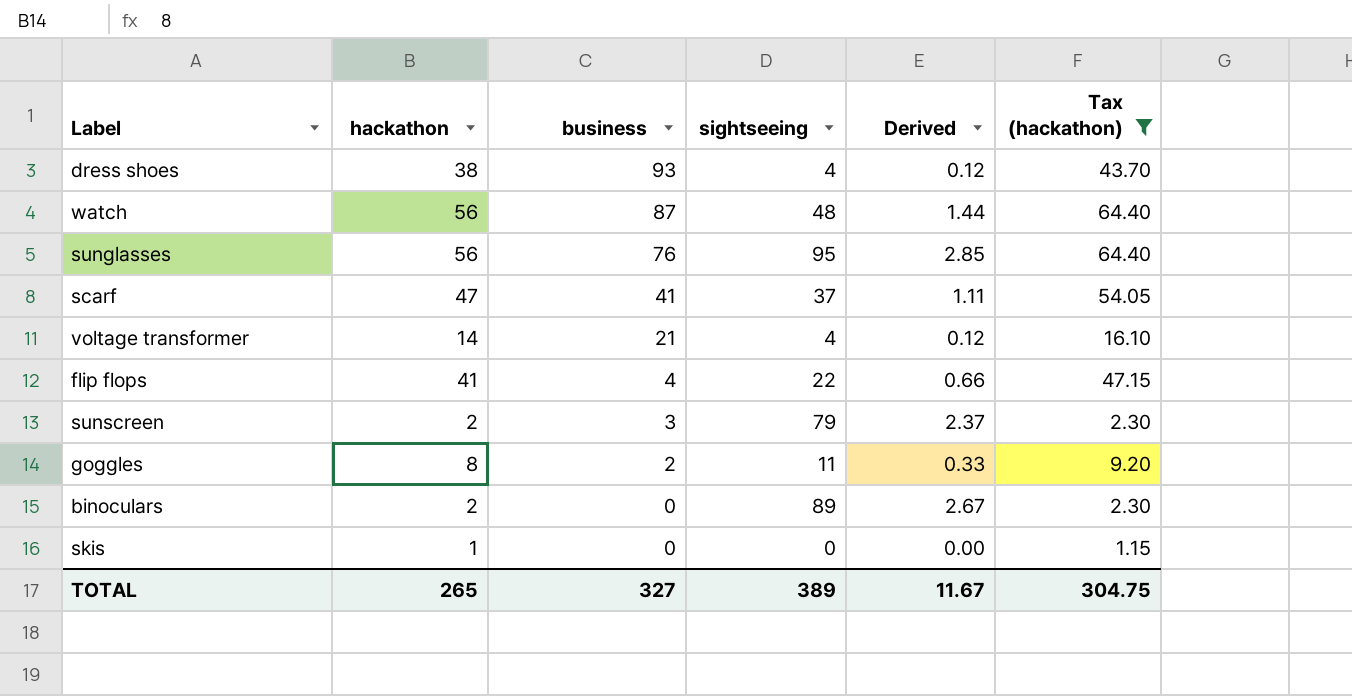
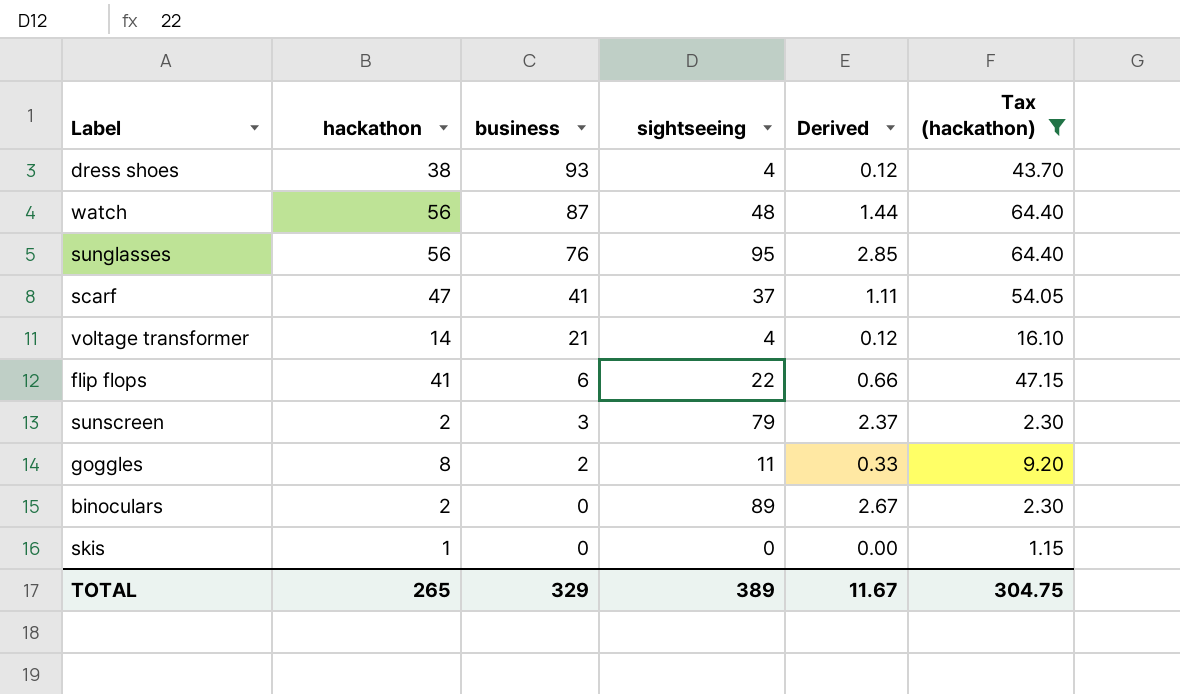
flip flops | business: 4 -> 6
TOTAL | business: 327 -> 329

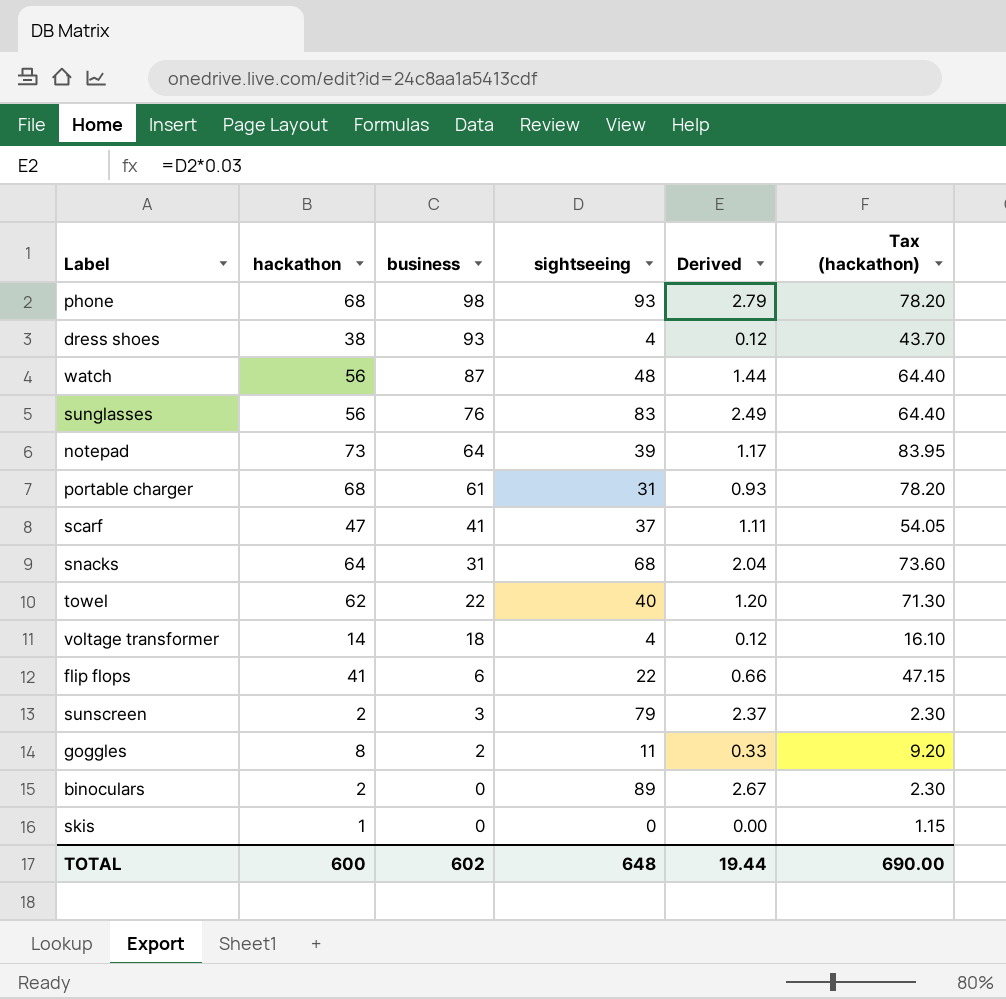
filter: Tax (hackathon) <= 64.40 -> none
sunglasses | sightseeing: 95 -> 83
sunglasses | Derived: 2.85 -> 2.49
voltage transformer | business: 21 -> 18
TOTAL | hackathon: 265 -> 600
TOTAL | business: 329 -> 602
TOTAL | sightseeing: 389 -> 648
TOTAL | Derived: 11.67 -> 19.44
TOTAL | Tax (hackathon): 304.75 -> 690.00

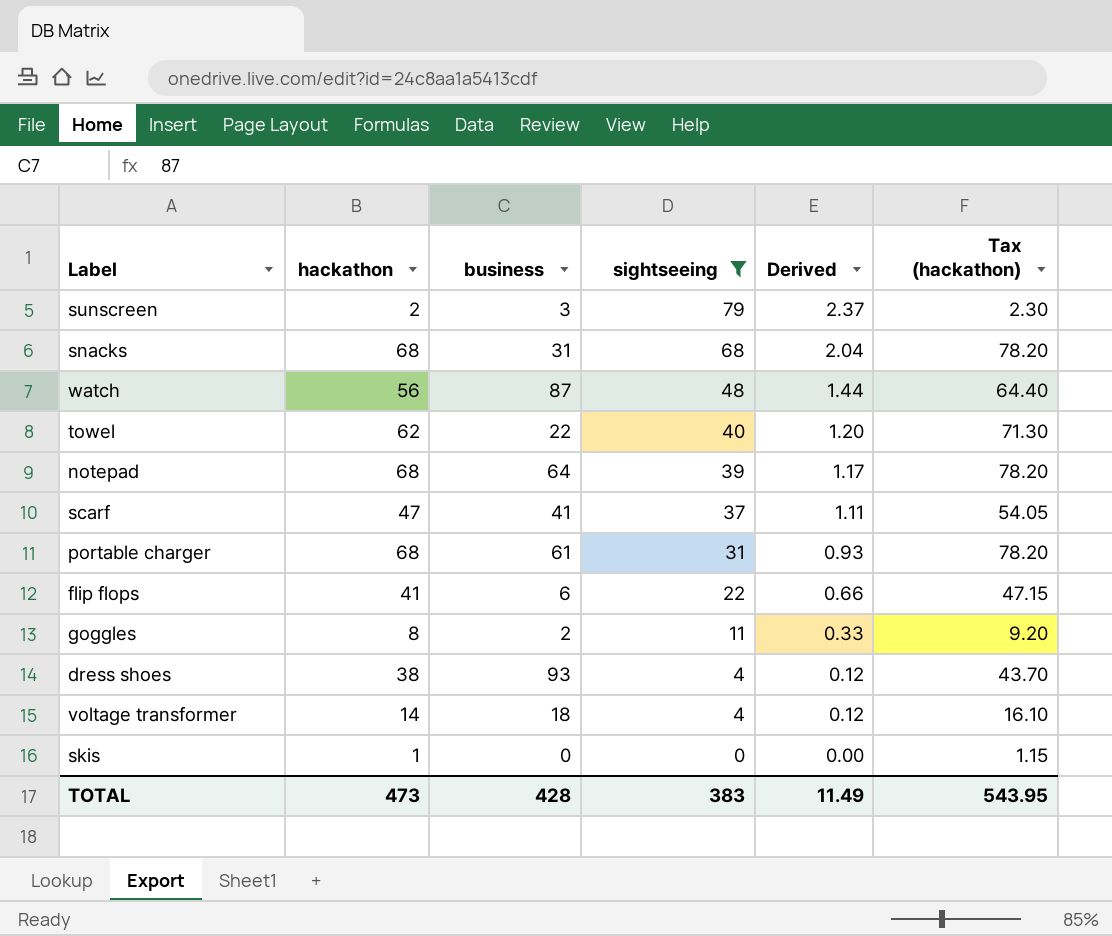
filter: none -> sightseeing <= 79
row order: business descending -> sightseeing descending
snacks | hackathon: 64 -> 68
snacks | Tax (hackathon): 73.60 -> 78.20
notepad | hackathon: 73 -> 68
notepad | Tax (hackathon): 83.95 -> 78.20
TOTAL | hackathon: 600 -> 473
TOTAL | business: 602 -> 428
TOTAL | sightseeing: 648 -> 383
TOTAL | Derived: 19.44 -> 11.49
TOTAL | Tax (hackathon): 690.00 -> 543.95

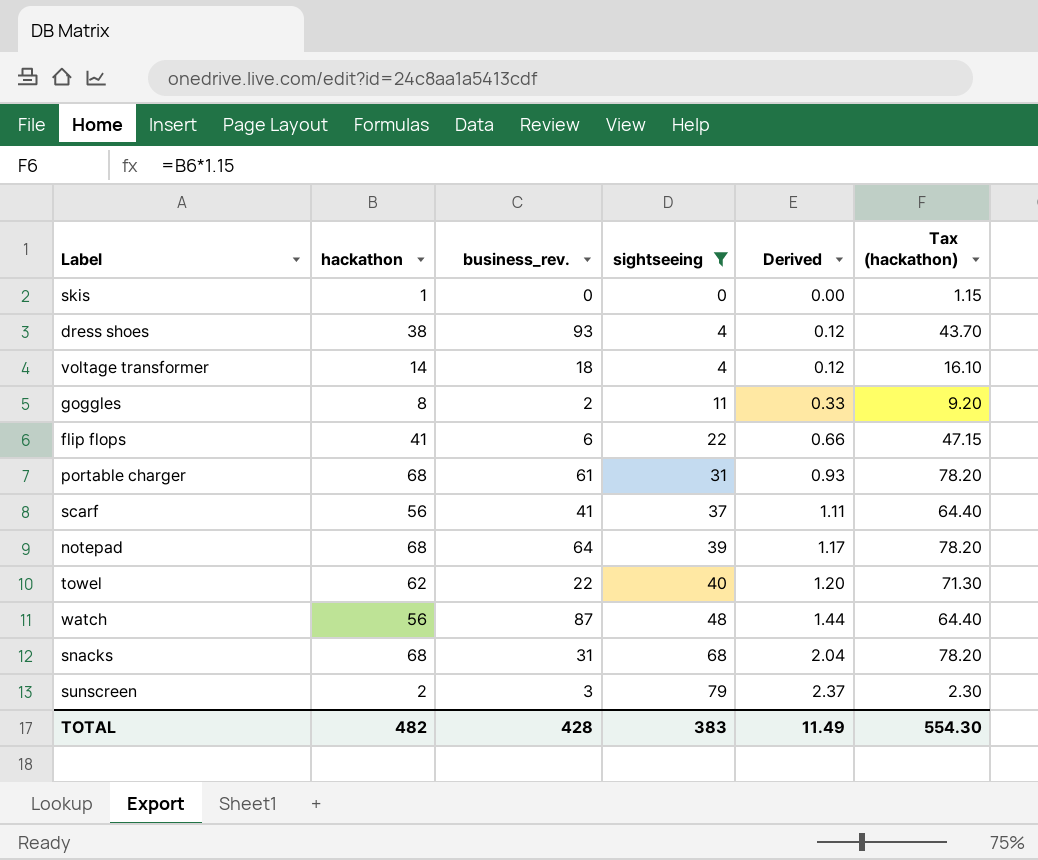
row order: sightseeing descending -> sightseeing ascending
column name: business -> business_rev.
scarf | hackathon: 47 -> 56
scarf | Tax (hackathon): 54.05 -> 64.40
TOTAL | hackathon: 473 -> 482
TOTAL | Tax (hackathon): 543.95 -> 554.30

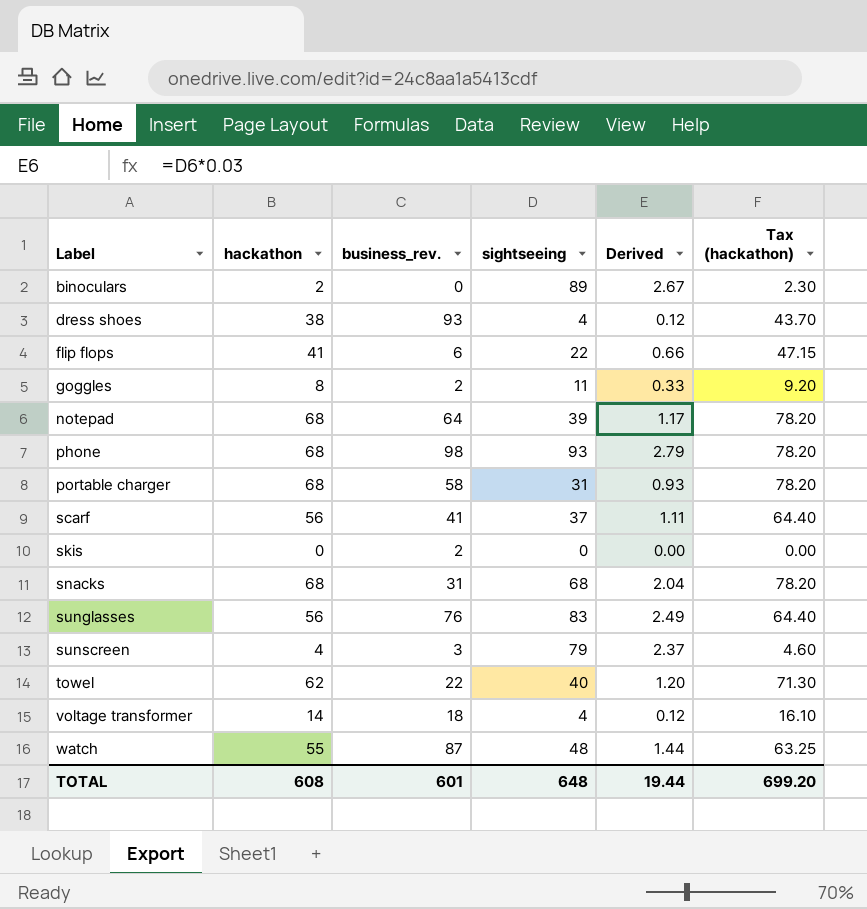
filter: sightseeing <= 79 -> none
row order: sightseeing ascending -> Label ascending
portable charger | business_rev.: 61 -> 58
skis | hackathon: 1 -> 0
skis | business_rev.: 0 -> 2
skis | Tax (hackathon): 1.15 -> 0.00
sunscreen | hackathon: 2 -> 4
sunscreen | Tax (hackathon): 2.30 -> 4.60
watch | hackathon: 56 -> 55
watch | Tax (hackathon): 64.40 -> 63.25
TOTAL | hackathon: 482 -> 608
TOTAL | business_rev.: 428 -> 601
TOTAL | sightseeing: 383 -> 648
TOTAL | Derived: 11.49 -> 19.44
TOTAL | Tax (hackathon): 554.30 -> 699.20

